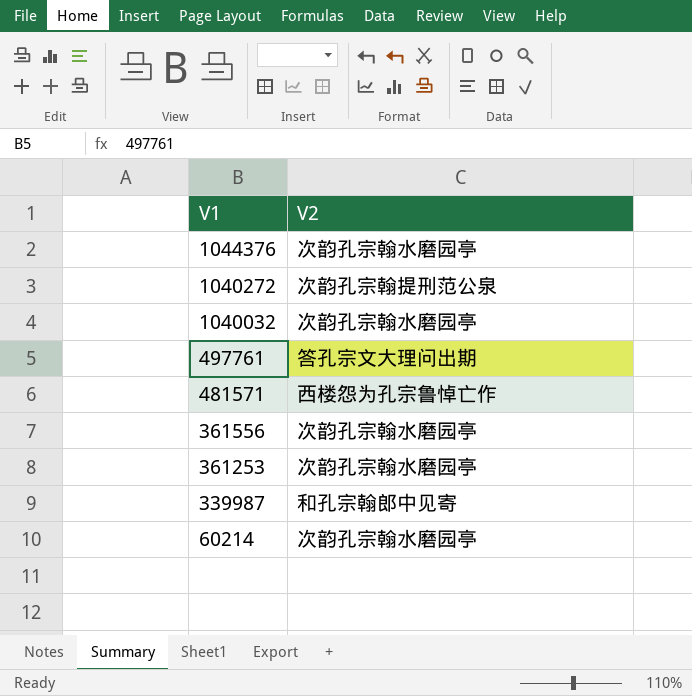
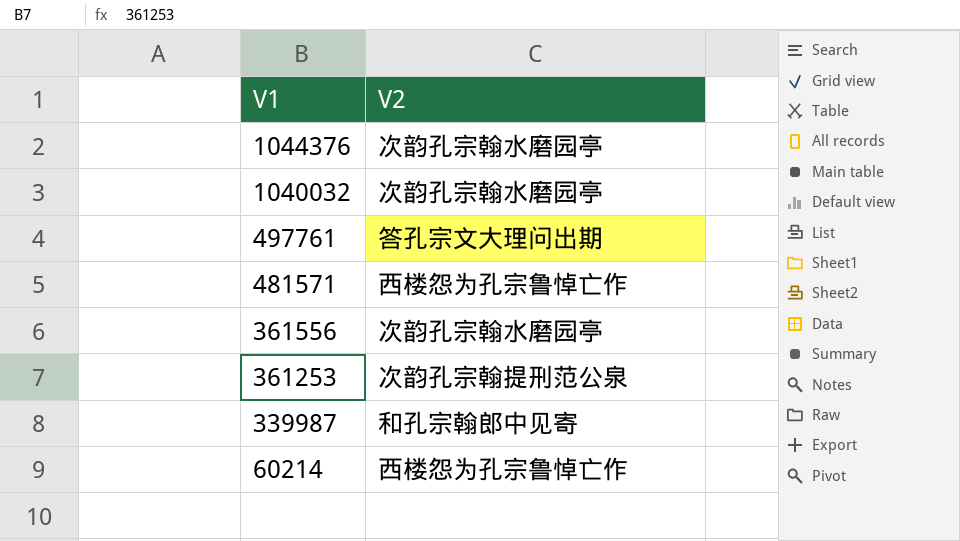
row 1040272: 次韵孔宗翰提刑范公泉 -> none
361253 | V2: 次韵孔宗翰水磨园亭 -> 次韵孔宗翰提刑范公泉
60214 | V2: 次韵孔宗翰水磨园亭 -> 西楼怨为孔宗鲁悼亡作

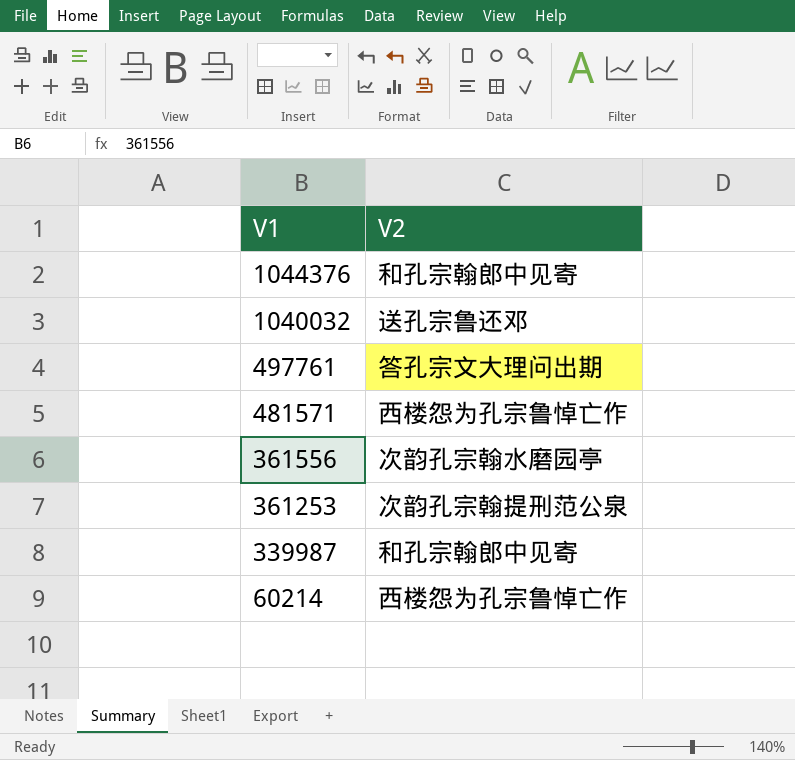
1044376 | V2: 次韵孔宗翰水磨园亭 -> 和孔宗翰郎中见寄
1040032 | V2: 次韵孔宗翰水磨园亭 -> 送孔宗鲁还邓

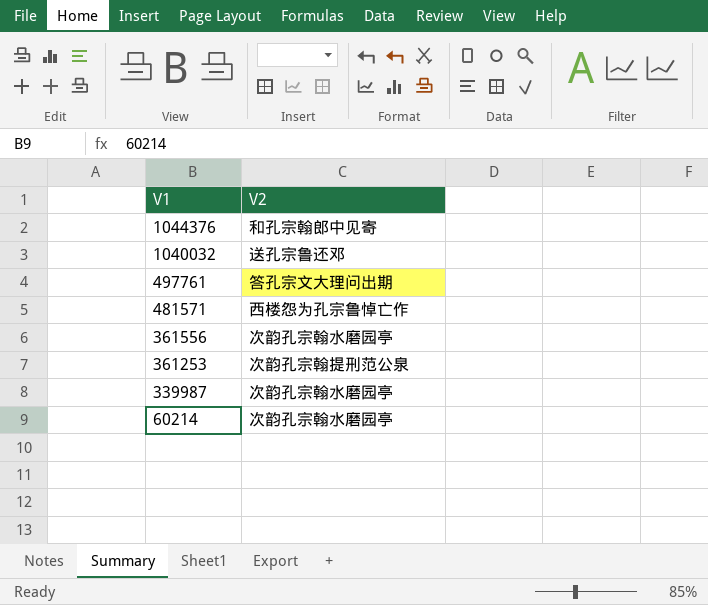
339987 | V2: 和孔宗翰郎中见寄 -> 次韵孔宗翰水磨园亭
60214 | V2: 西楼怨为孔宗鲁悼亡作 -> 次韵孔宗翰水磨园亭

